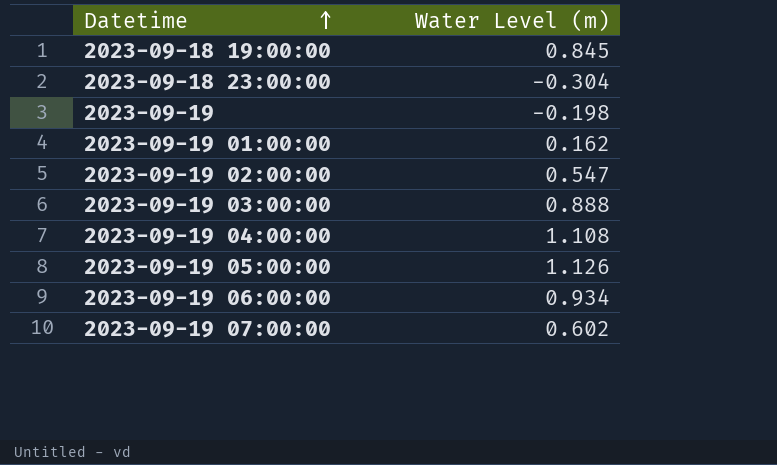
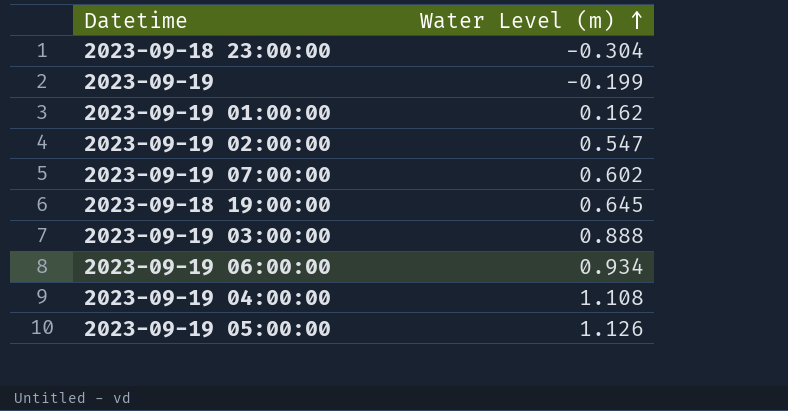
row order: Datetime ascending -> Water Level (m) ascending
2023-09-19 | Water Level (m): -0.198 -> -0.199
2023-09-18 19:00:00 | Water Level (m): 0.845 -> 0.645

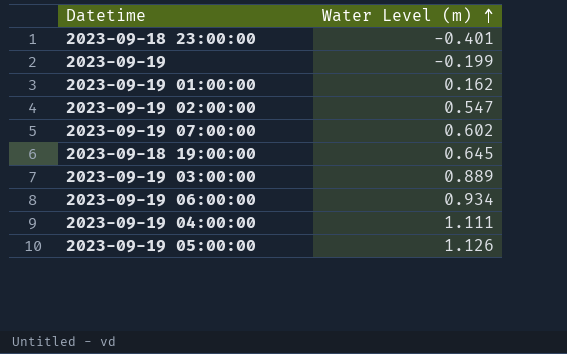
2023-09-18 23:00:00 | Water Level (m): -0.304 -> -0.401
2023-09-19 03:00:00 | Water Level (m): 0.888 -> 0.889
2023-09-19 04:00:00 | Water Level (m): 1.108 -> 1.111

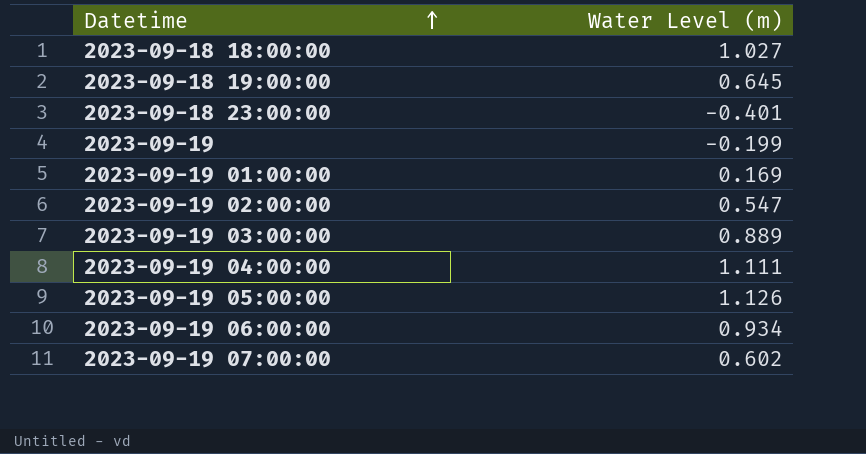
row order: Water Level (m) ascending -> Datetime ascending
row 2023-09-18 18:00:00: none -> 1.027
2023-09-19 01:00:00 | Water Level (m): 0.162 -> 0.169

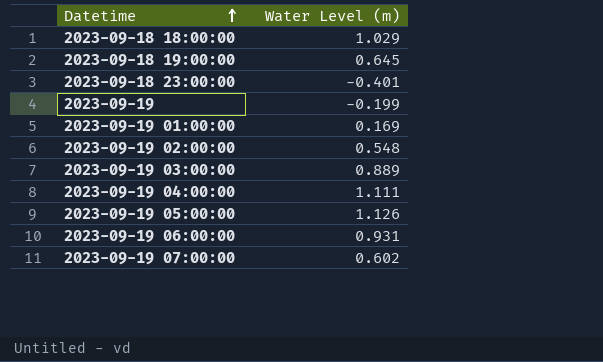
2023-09-18 18:00:00 | Water Level (m): 1.027 -> 1.029
2023-09-19 02:00:00 | Water Level (m): 0.547 -> 0.548
2023-09-19 06:00:00 | Water Level (m): 0.934 -> 0.931

